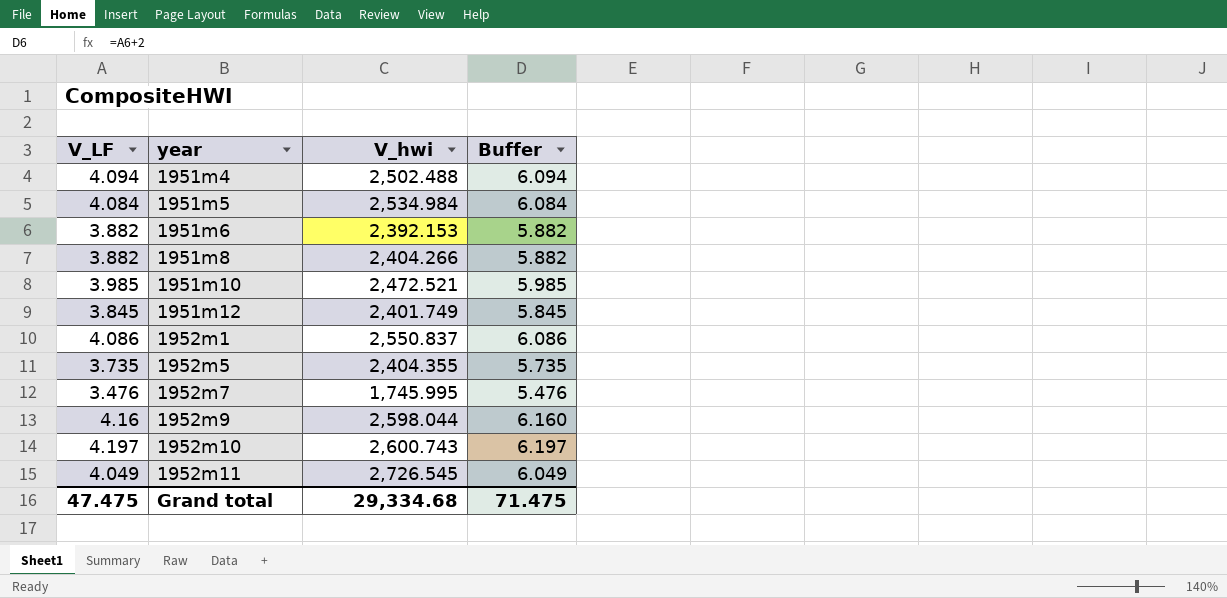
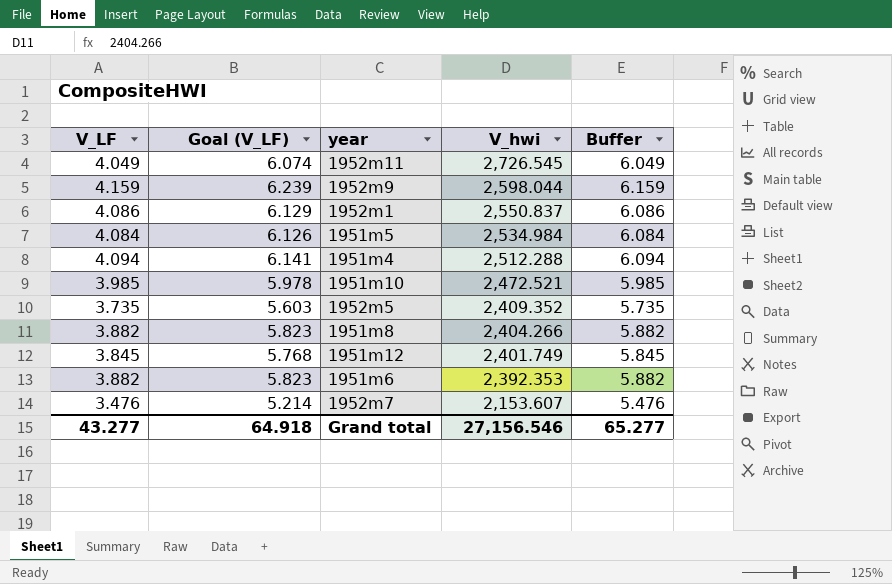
row order: year ascending -> V_hwi descending
column Goal (V_LF) | formula: none -> [V_LF] * 1.5
row 1952m10: 4.197 | 2,600.743 | 6.197 -> none
1952m9 | V_LF: 4.16 -> 4.159
1952m9 | Buffer: 6.160 -> 6.159
1951m4 | V_hwi: 2,502.488 -> 2,512.288
1952m5 | V_hwi: 2,404.355 -> 2,409.352
1951m6 | V_hwi: 2,392.153 -> 2,392.353
1952m7 | V_hwi: 1,745.995 -> 2,153.607
Grand total | V_LF: 47.475 -> 43.277
Grand total | V_hwi: 29,334.68 -> 27,156.546
Grand total | Buffer: 71.475 -> 65.277

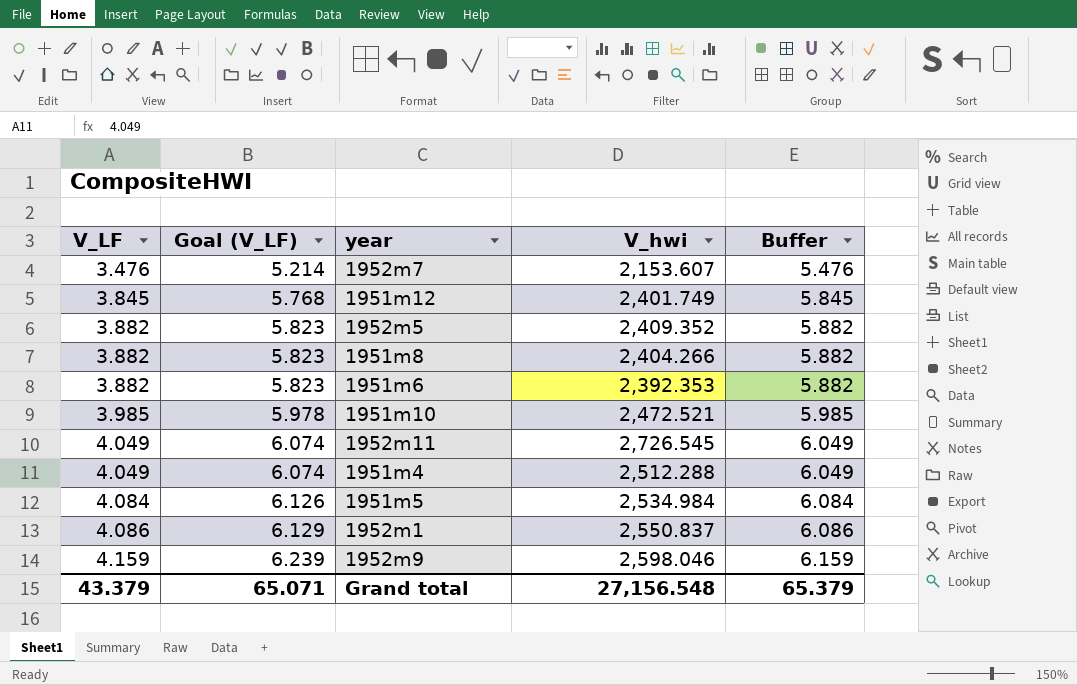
row order: V_hwi descending -> V_LF ascending
1952m5 | V_LF: 3.735 -> 3.882
1952m5 | Goal (V_LF): 5.603 -> 5.823
1952m5 | Buffer: 5.735 -> 5.882
1951m4 | V_LF: 4.094 -> 4.049
1951m4 | Goal (V_LF): 6.141 -> 6.074
1951m4 | Buffer: 6.094 -> 6.049
1952m9 | V_hwi: 2,598.044 -> 2,598.046
Grand total | V_LF: 43.277 -> 43.379
Grand total | Goal (V_LF): 64.918 -> 65.071
Grand total | V_hwi: 27,156.546 -> 27,156.548
Grand total | Buffer: 65.277 -> 65.379

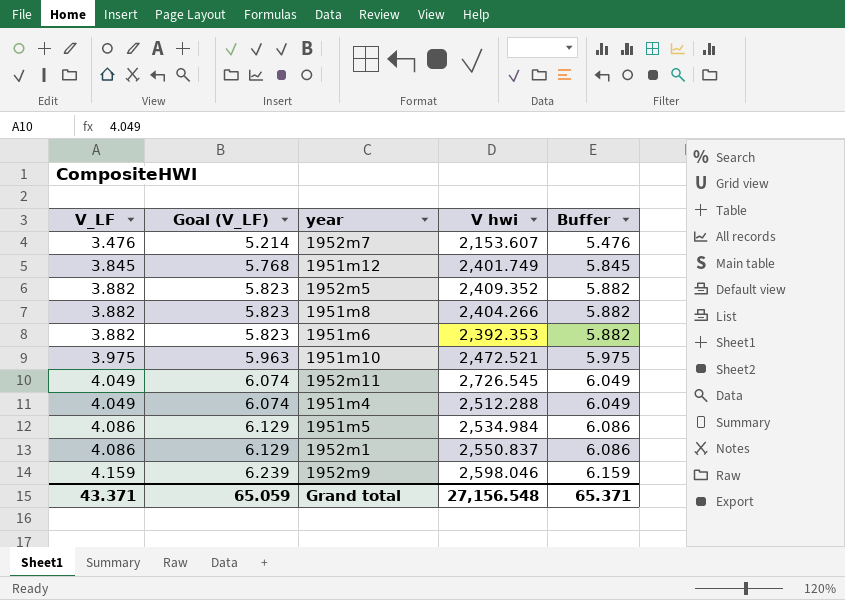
column name: V_hwi -> V hwi
1951m10 | V_LF: 3.985 -> 3.975
1951m10 | Goal (V_LF): 5.978 -> 5.963
1951m10 | Buffer: 5.985 -> 5.975
1951m5 | V_LF: 4.084 -> 4.086
1951m5 | Goal (V_LF): 6.126 -> 6.129
1951m5 | Buffer: 6.084 -> 6.086
Grand total | V_LF: 43.379 -> 43.371
Grand total | Goal (V_LF): 65.071 -> 65.059
Grand total | Buffer: 65.379 -> 65.371

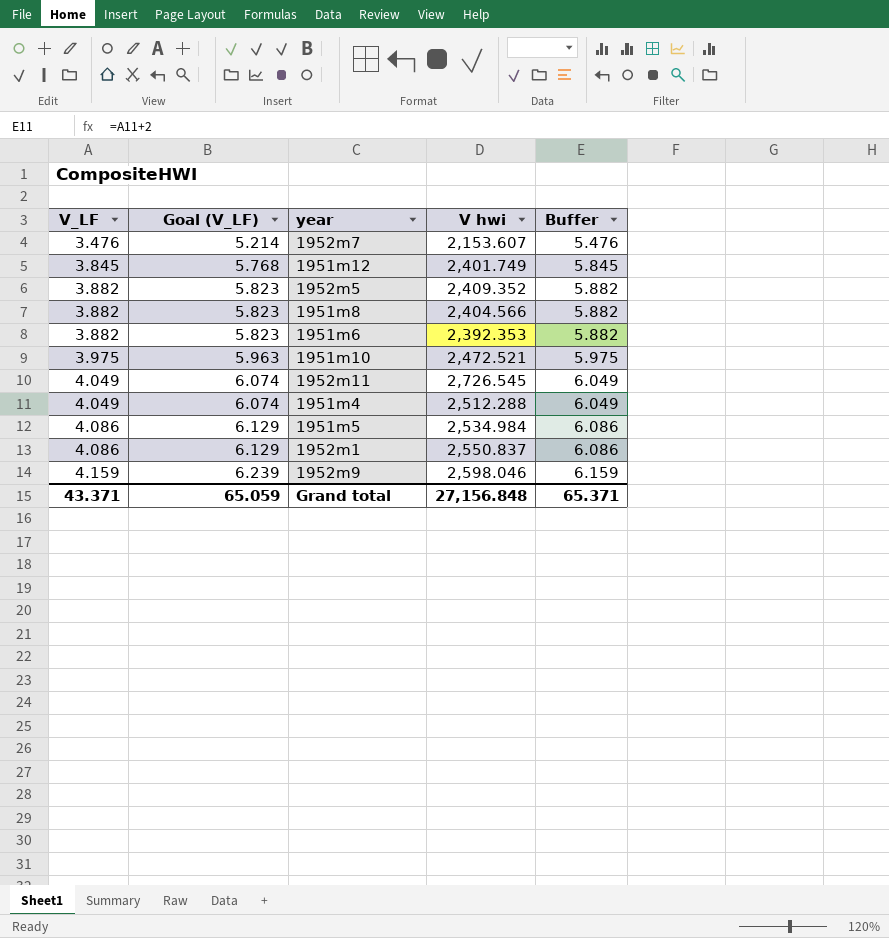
1951m8 | V hwi: 2,404.266 -> 2,404.566
Grand total | V hwi: 27,156.548 -> 27,156.848

